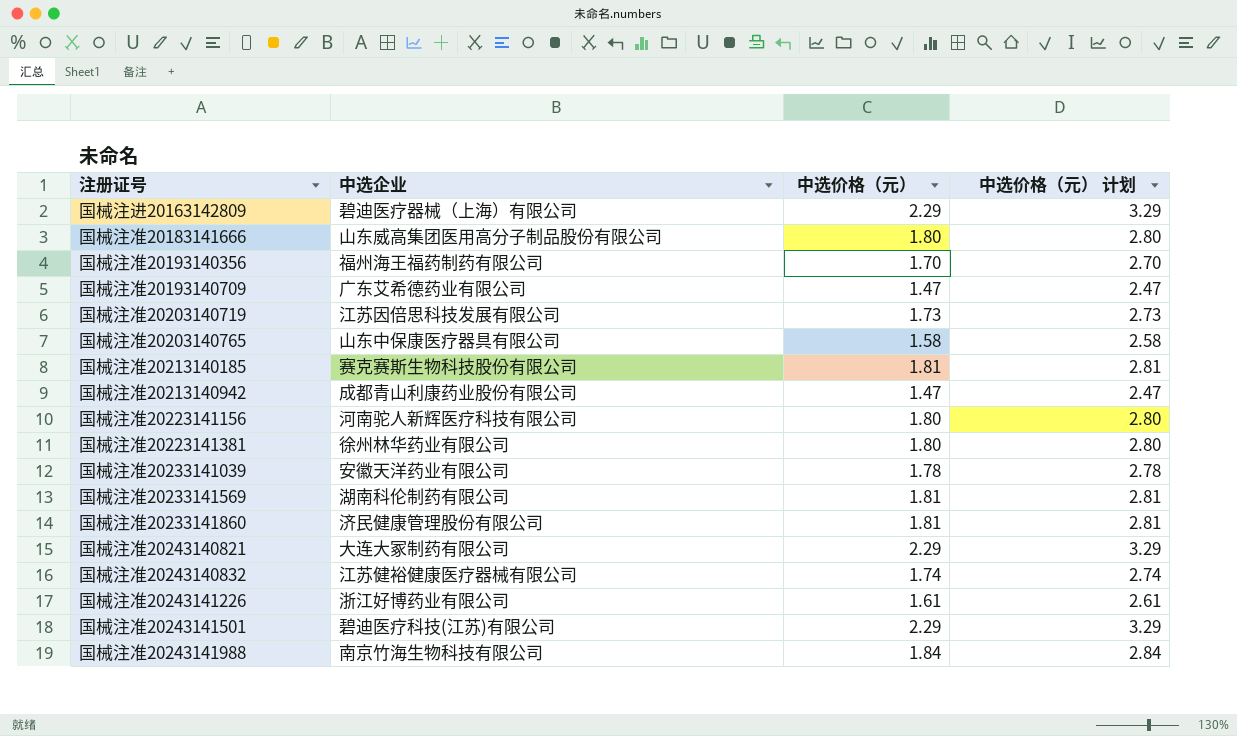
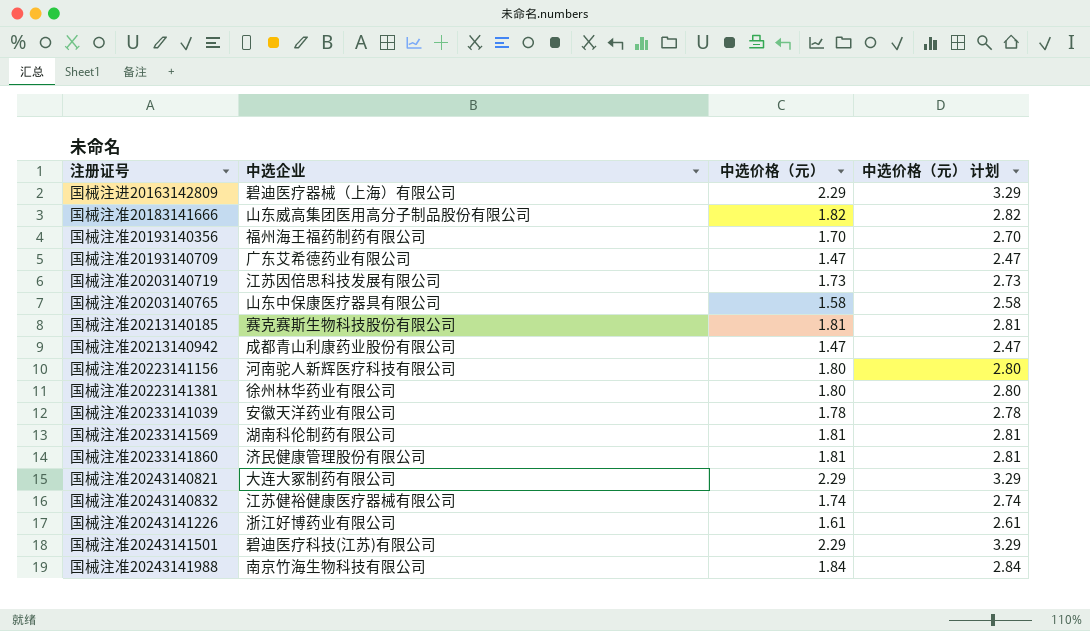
国械注准20183141666 | 中选价格（元）: 1.80 -> 1.82
国械注准20183141666 | 中选价格（元） 计划: 2.80 -> 2.82

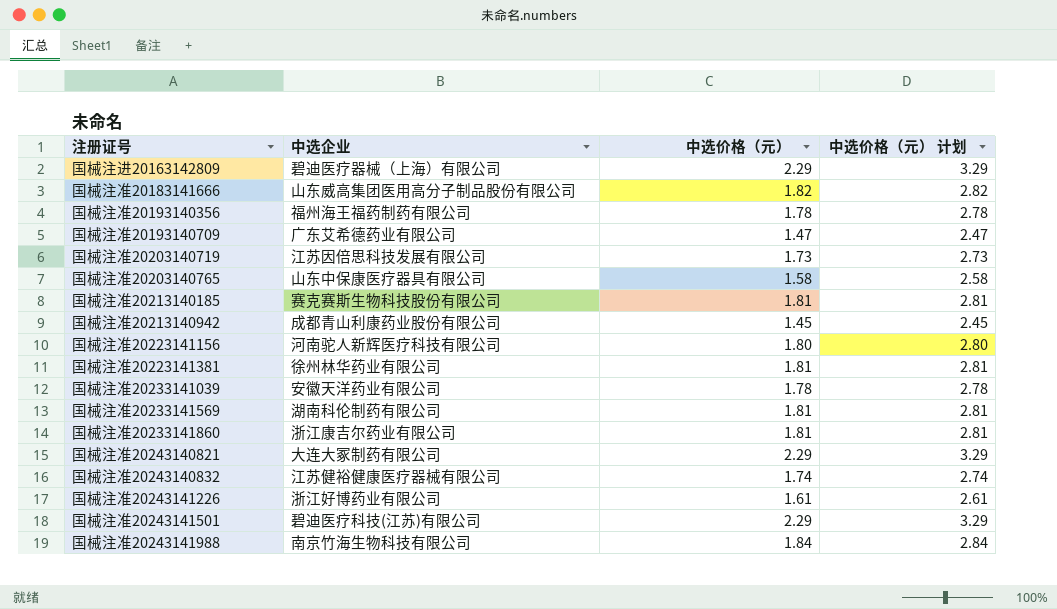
国械注准20193140356 | 中选价格（元）: 1.70 -> 1.78
国械注准20193140356 | 中选价格（元） 计划: 2.70 -> 2.78
国械注准20213140942 | 中选价格（元）: 1.47 -> 1.45
国械注准20213140942 | 中选价格（元） 计划: 2.47 -> 2.45
国械注准20223141381 | 中选价格（元）: 1.80 -> 1.81
国械注准20223141381 | 中选价格（元） 计划: 2.80 -> 2.81
国械注准20233141860 | 中选企业: 济民健康管理股份有限公司 -> 浙江康吉尔药业有限公司

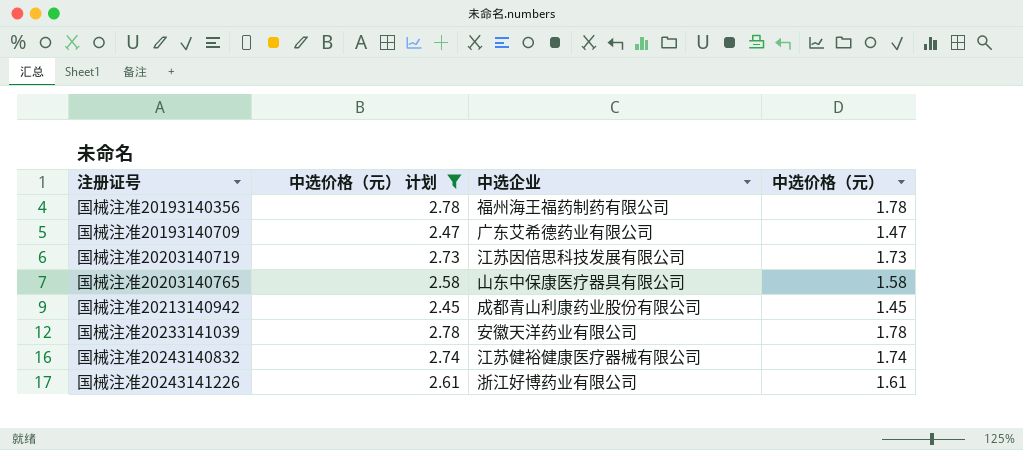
filter: none -> 中选价格（元） 计划 <= 2.78
column 中选价格（元） 计划 | position: 4 -> 2

